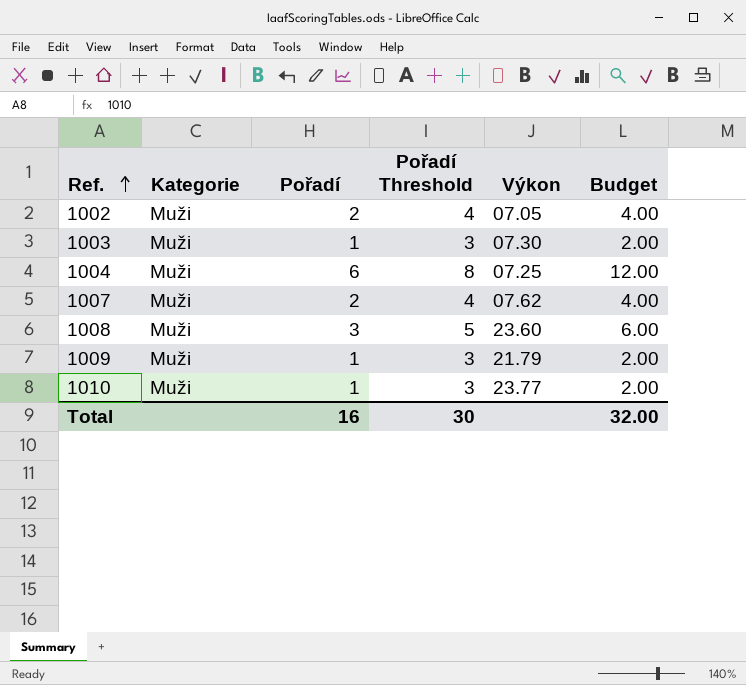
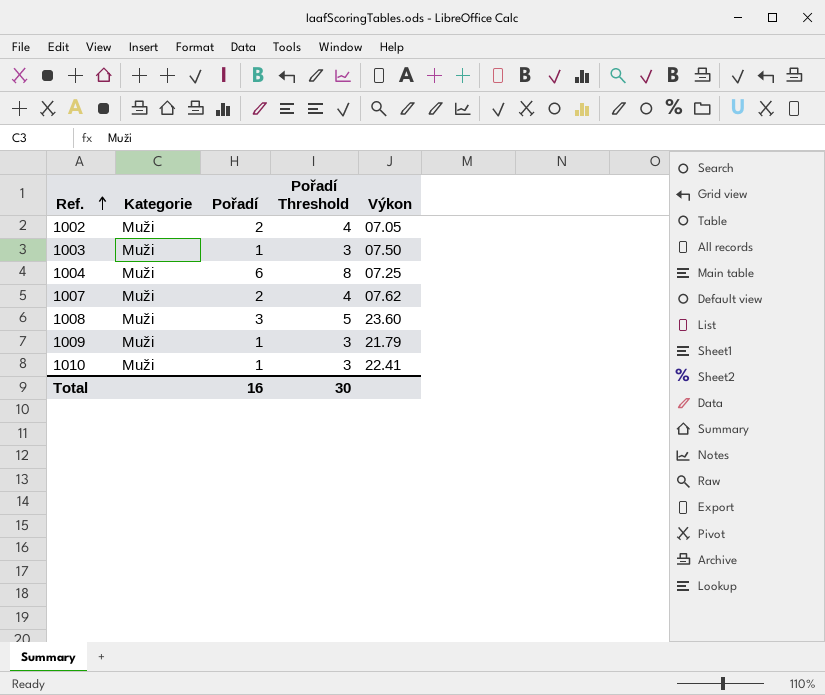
column Budget | formula: [Pořadí] * 2 -> none
1003 | Výkon: 07.30 -> 07.50
1010 | Výkon: 23.77 -> 22.41

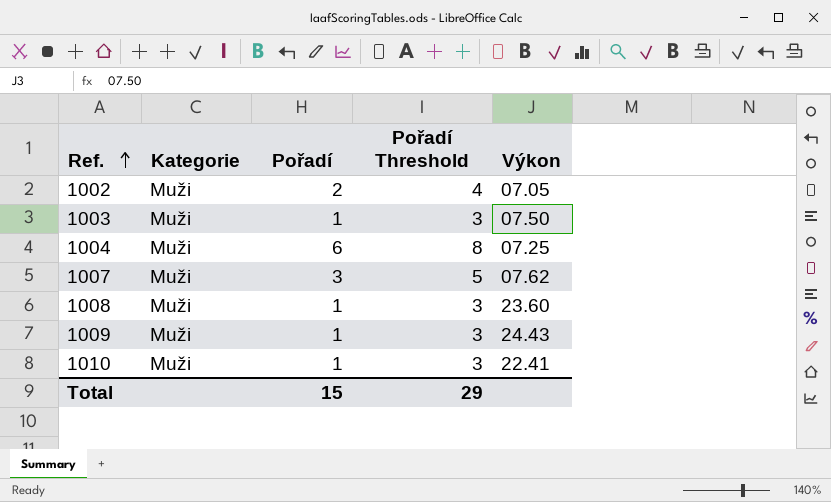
1007 | Pořadí: 2 -> 3
1007 | Pořadí Threshold: 4 -> 5
1008 | Pořadí: 3 -> 1
1008 | Pořadí Threshold: 5 -> 3
1009 | Výkon: 21.79 -> 24.43
Total | Pořadí: 16 -> 15
Total | Pořadí Threshold: 30 -> 29

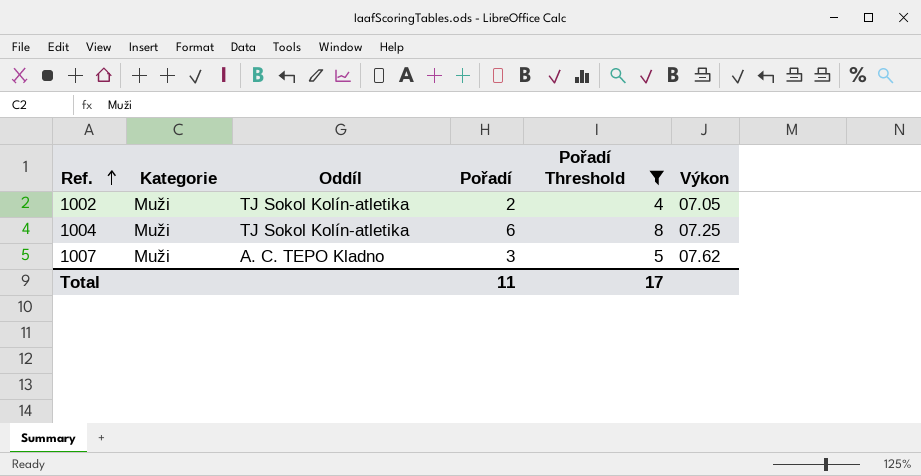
filter: none -> Pořadí Threshold != 3
column Oddíl | position: none -> 3
Total | Pořadí: 15 -> 11
Total | Pořadí Threshold: 29 -> 17

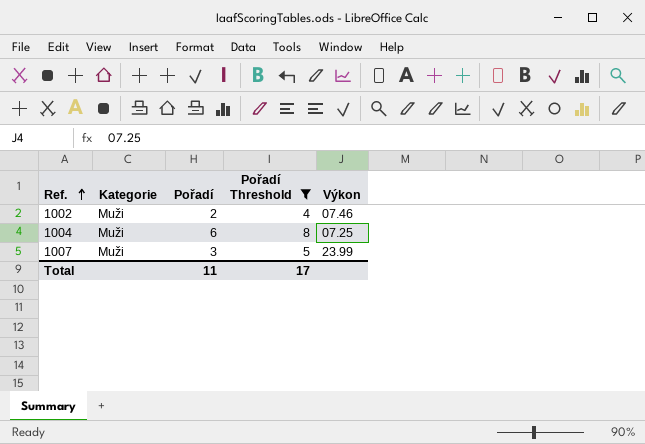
column Oddíl | position: 3 -> none
1002 | Výkon: 07.05 -> 07.46
1007 | Výkon: 07.62 -> 23.99

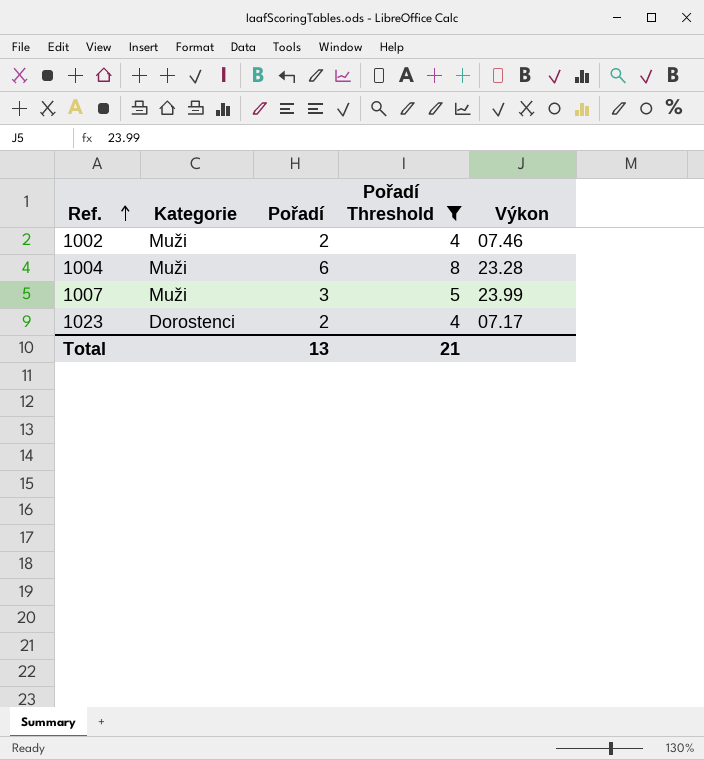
1004 | Výkon: 07.25 -> 23.28
row 1023: none -> Dorostenci | 2 | 4 | 07.17
Total | Pořadí: 11 -> 13
Total | Pořadí Threshold: 17 -> 21

